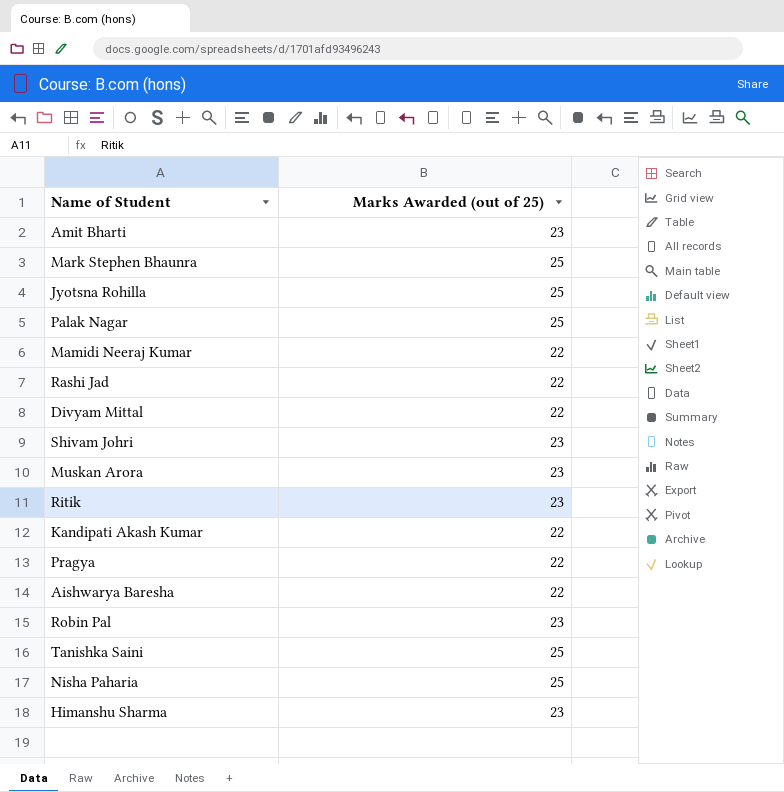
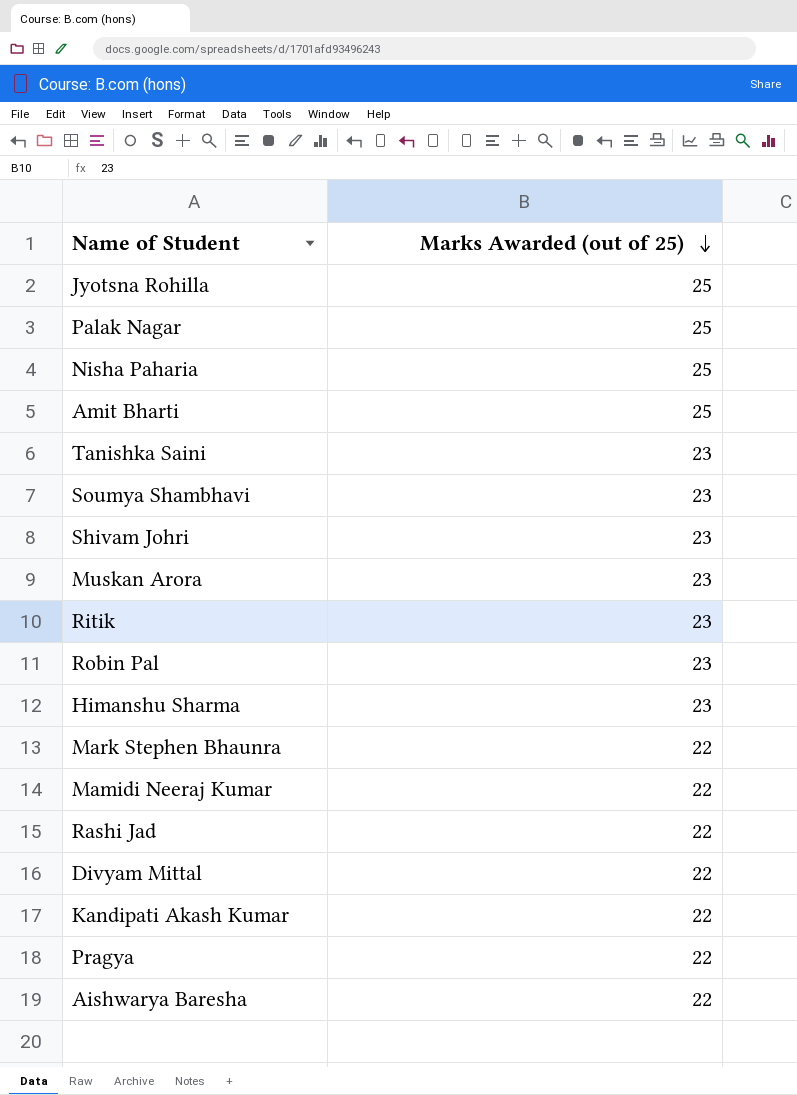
row order: none -> Marks Awarded (out of 25) descending
Amit Bharti | Marks Awarded (out of 25): 23 -> 25
Tanishka Saini | Marks Awarded (out of 25): 25 -> 23
row Soumya Shambhavi: none -> 23
Mark Stephen Bhaunra | Marks Awarded (out of 25): 25 -> 22

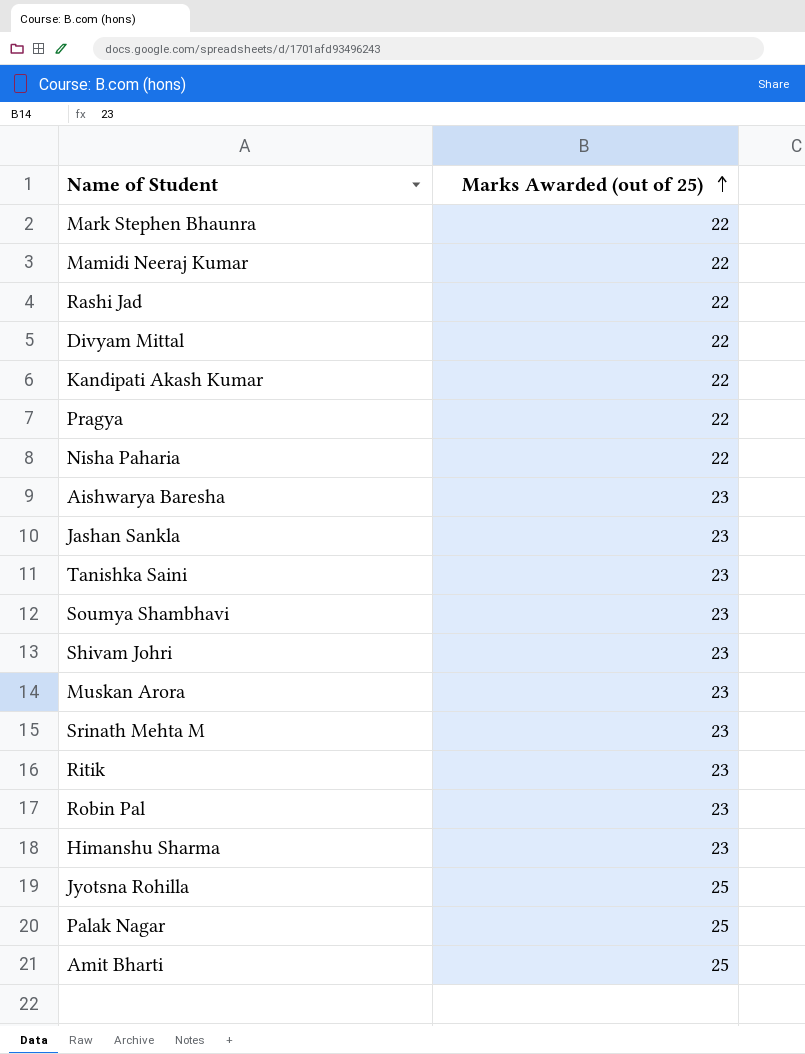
row order: Marks Awarded (out of 25) descending -> Marks Awarded (out of 25) ascending
Nisha Paharia | Marks Awarded (out of 25): 25 -> 22
Aishwarya Baresha | Marks Awarded (out of 25): 22 -> 23
row Jashan Sankla: none -> 23
row Srinath Mehta M: none -> 23

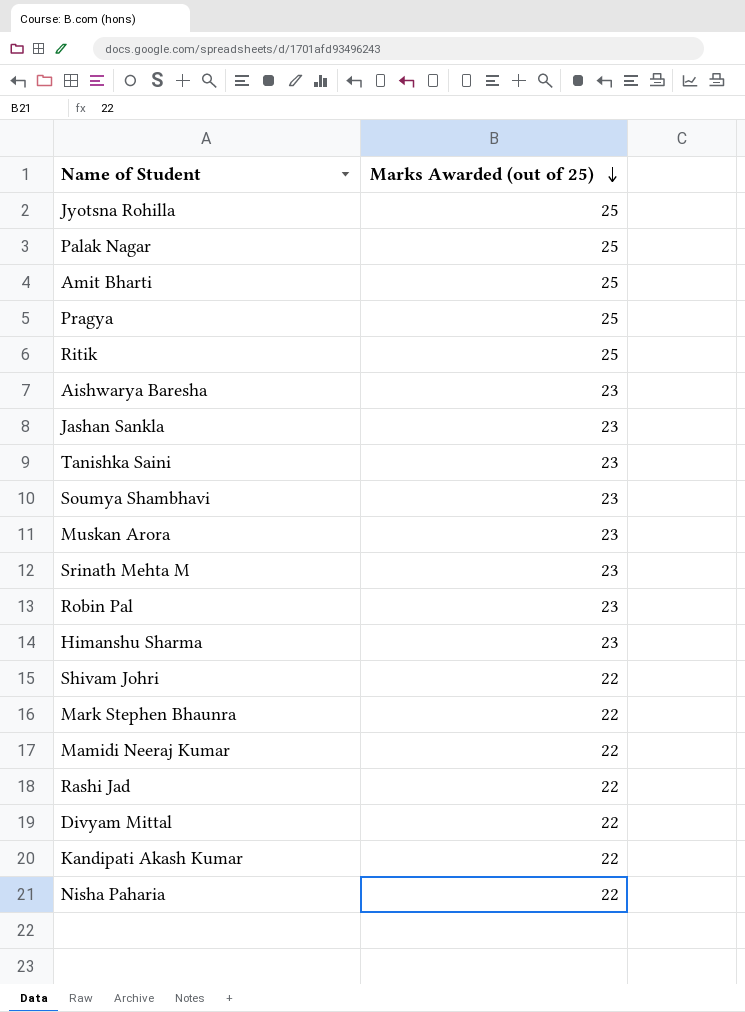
row order: Marks Awarded (out of 25) ascending -> Marks Awarded (out of 25) descending
Pragya | Marks Awarded (out of 25): 22 -> 25
Ritik | Marks Awarded (out of 25): 23 -> 25
Shivam Johri | Marks Awarded (out of 25): 23 -> 22

